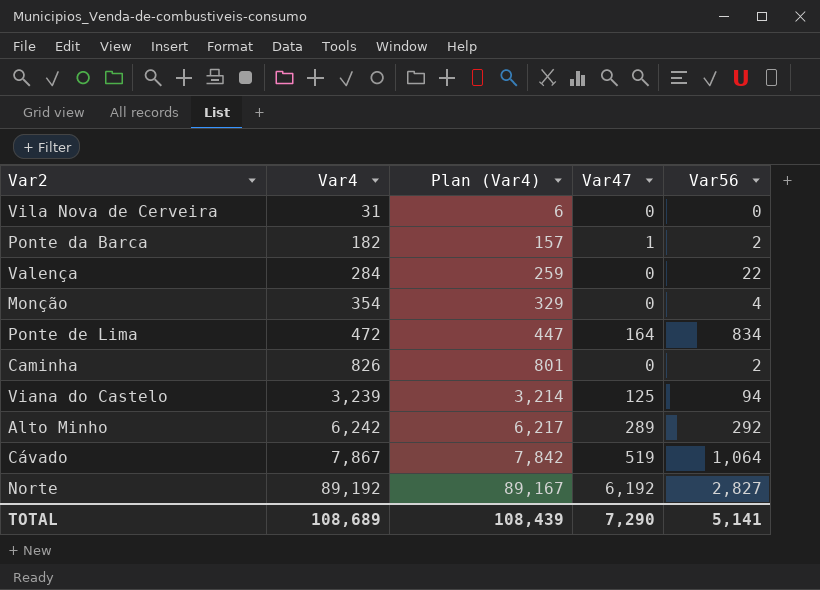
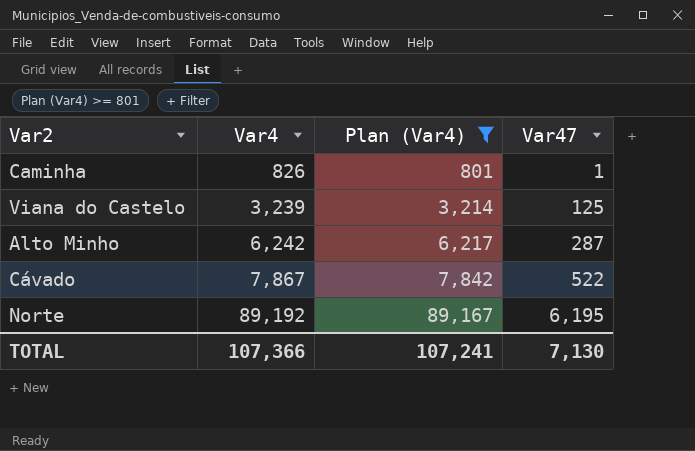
filter: none -> Plan (Var4) >= 801
column Var56 | position: 5 -> none
Caminha | Var47: 0 -> 1
Alto Minho | Var47: 289 -> 287
Cávado | Var47: 519 -> 522
Norte | Var47: 6,192 -> 6,195
TOTAL | Var4: 108,689 -> 107,366
TOTAL | Plan (Var4): 108,439 -> 107,241
TOTAL | Var47: 7,290 -> 7,130

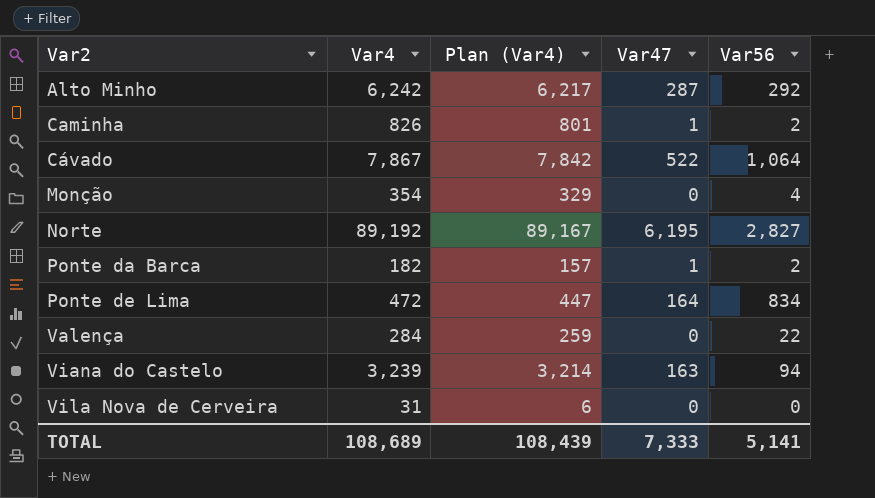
filter: Plan (Var4) >= 801 -> none
row order: Var4 ascending -> Var2 ascending
column Var56 | position: none -> 5
Viana do Castelo | Var47: 125 -> 163
TOTAL | Var4: 107,366 -> 108,689
TOTAL | Plan (Var4): 107,241 -> 108,439
TOTAL | Var47: 7,130 -> 7,333

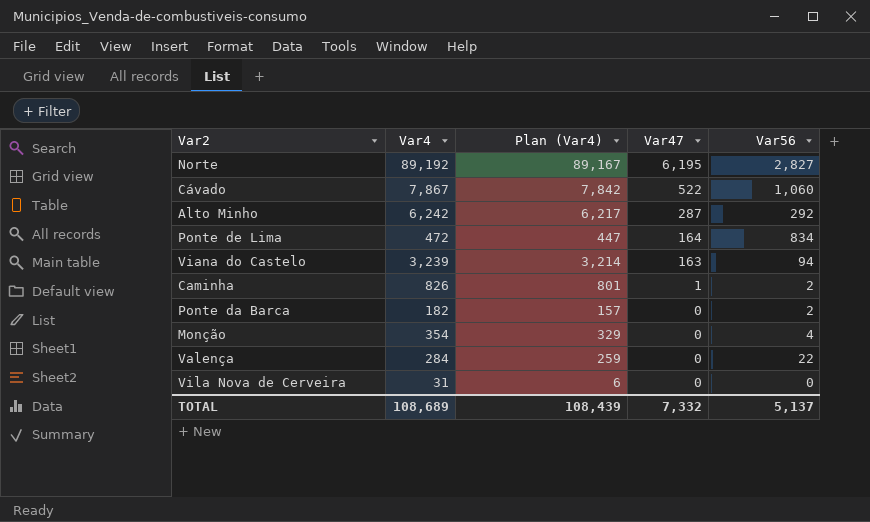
row order: Var2 ascending -> Var47 descending
Cávado | Var56: 1,064 -> 1,060
Ponte da Barca | Var47: 1 -> 0
TOTAL | Var47: 7,333 -> 7,332
TOTAL | Var56: 5,141 -> 5,137

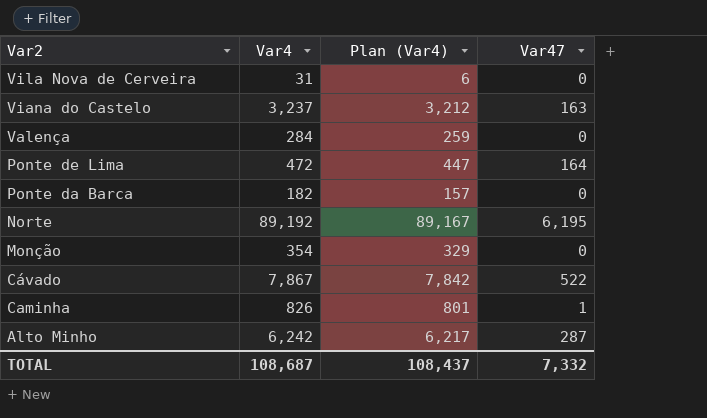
row order: Var47 descending -> Var2 descending
column Var56 | position: 5 -> none
Viana do Castelo | Var4: 3,239 -> 3,237
Viana do Castelo | Plan (Var4): 3,214 -> 3,212
TOTAL | Var4: 108,689 -> 108,687
TOTAL | Plan (Var4): 108,439 -> 108,437

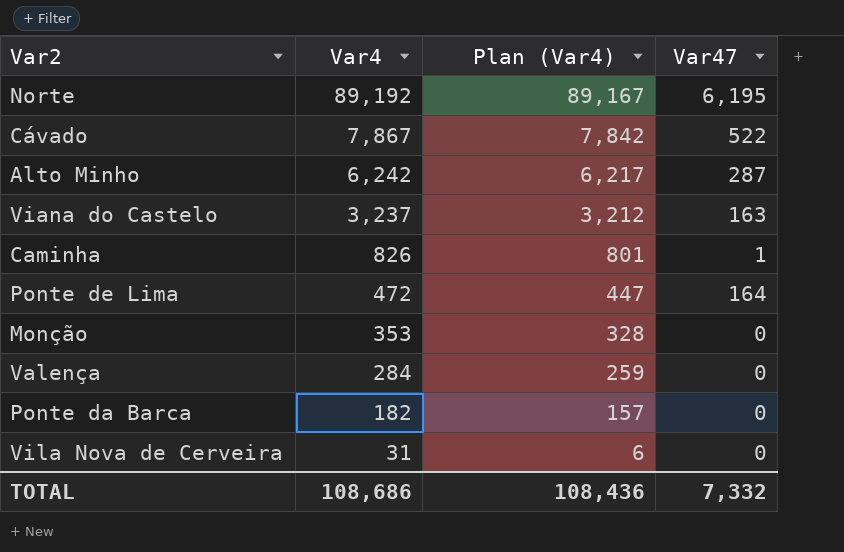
row order: Var2 descending -> Var4 descending
Monção | Var4: 354 -> 353
Monção | Plan (Var4): 329 -> 328
TOTAL | Var4: 108,687 -> 108,686
TOTAL | Plan (Var4): 108,437 -> 108,436

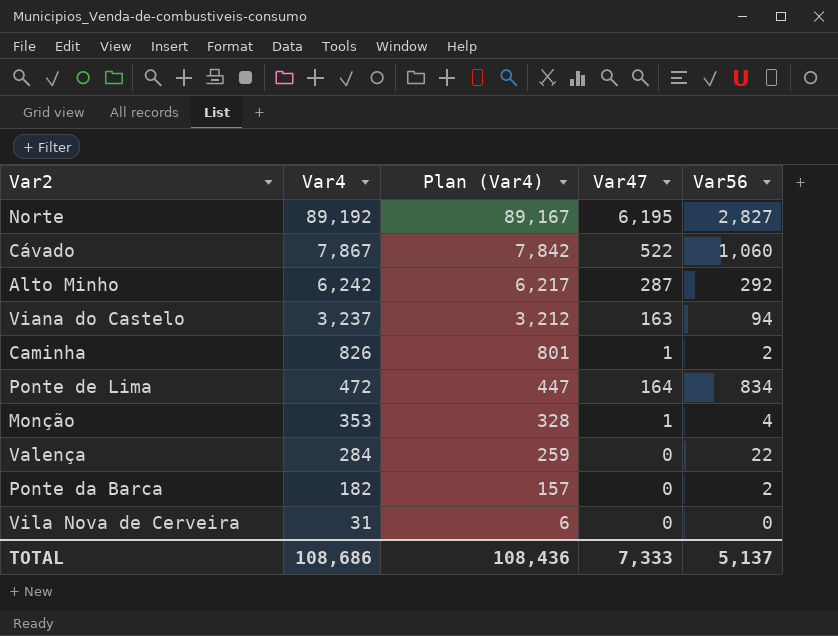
column Var56 | position: none -> 5
Monção | Var47: 0 -> 1
TOTAL | Var47: 7,332 -> 7,333

